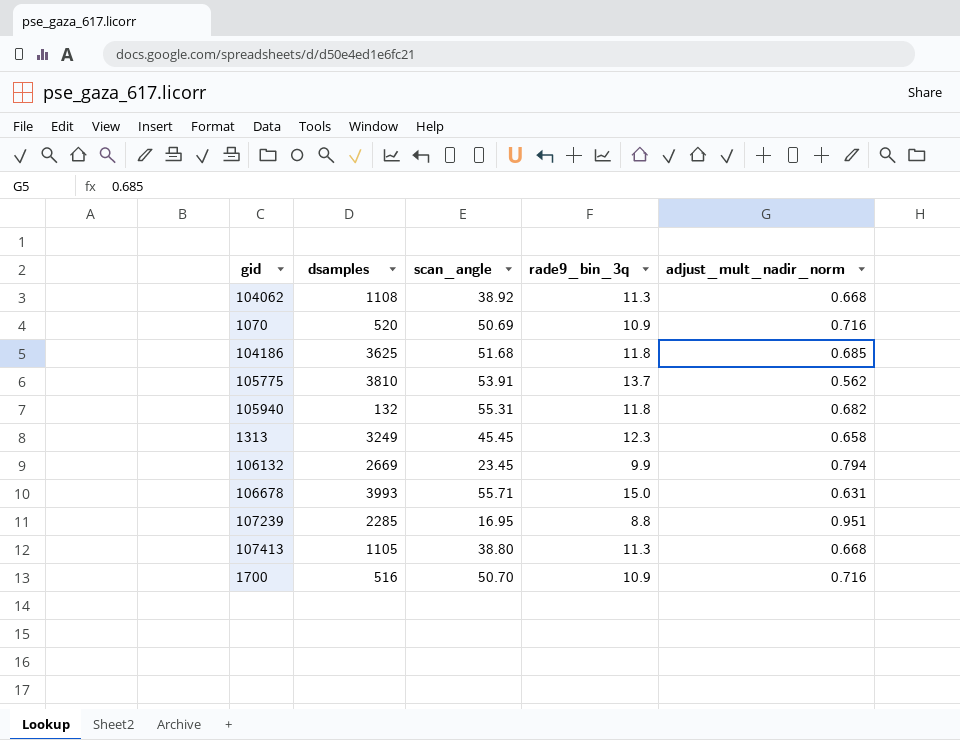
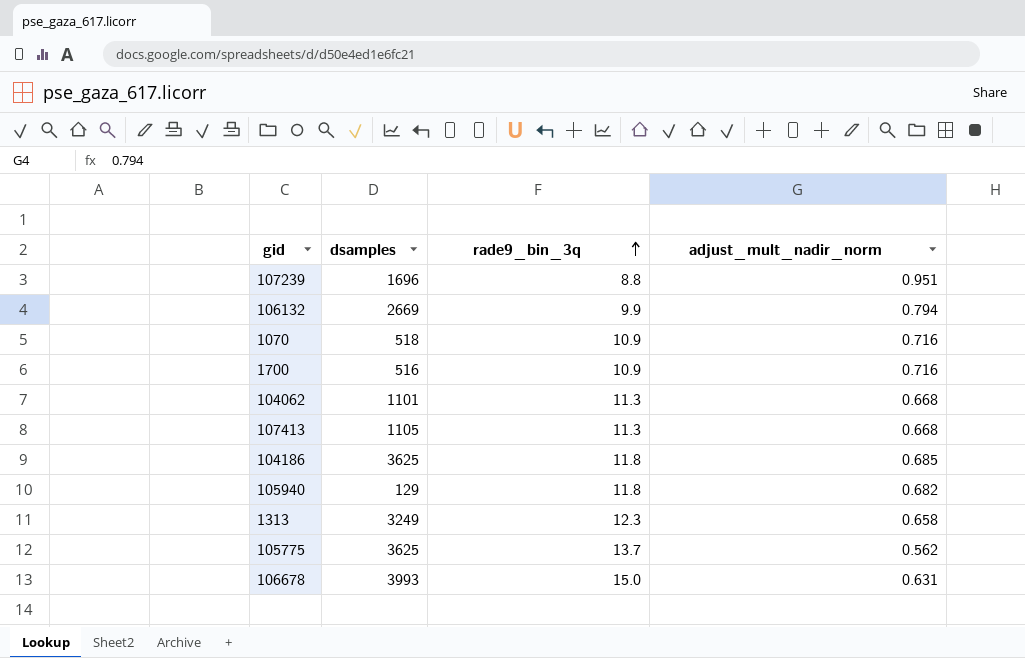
row order: none -> rade9_bin_3q ascending
column scan_angle | position: 3 -> none
107239 | dsamples: 2285 -> 1696
1070 | dsamples: 520 -> 518
104062 | dsamples: 1108 -> 1101
105940 | dsamples: 132 -> 129
105775 | dsamples: 3810 -> 3625

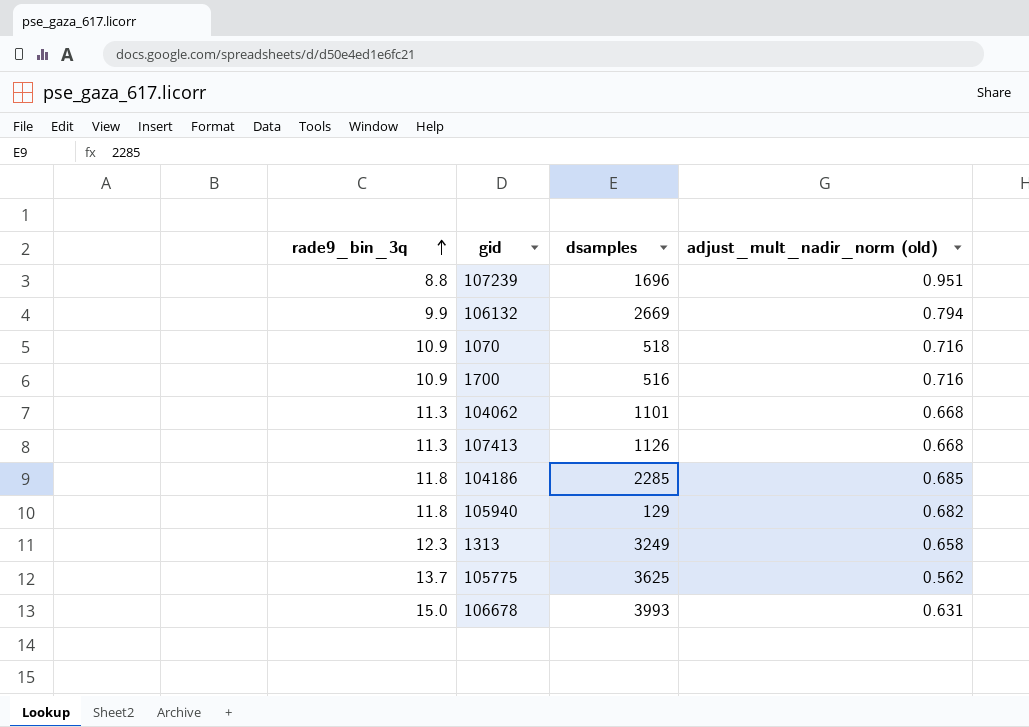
column rade9_bin_3q | position: 3 -> 1
column name: adjust_mult_nadir_norm -> adjust_mult_nadir_norm (old)
107413 | dsamples: 1105 -> 1126
104186 | dsamples: 3625 -> 2285

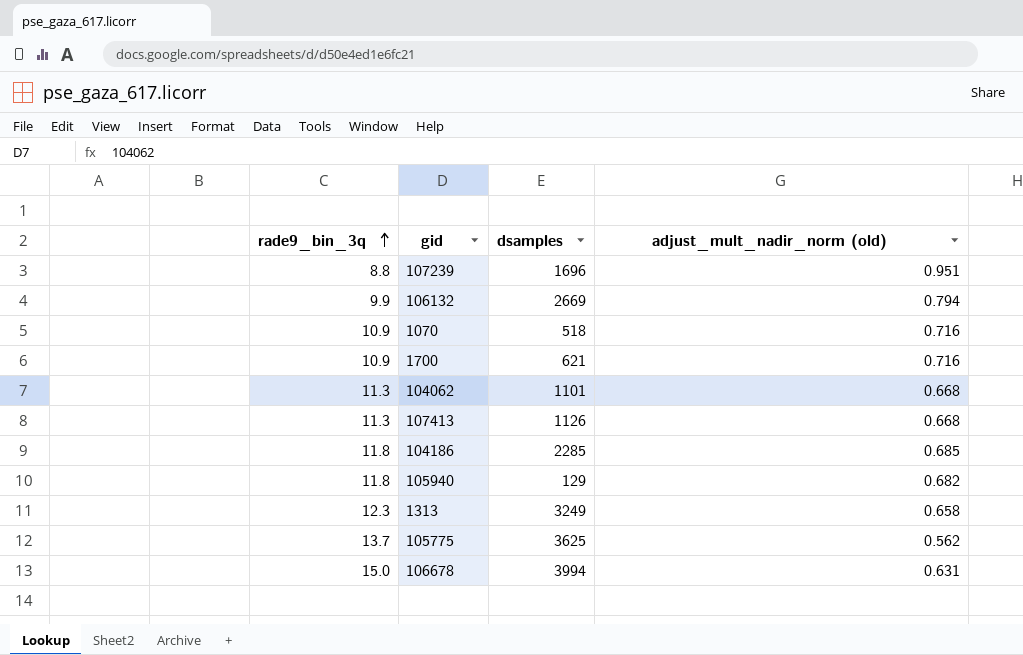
1700 | dsamples: 516 -> 621
106678 | dsamples: 3993 -> 3994

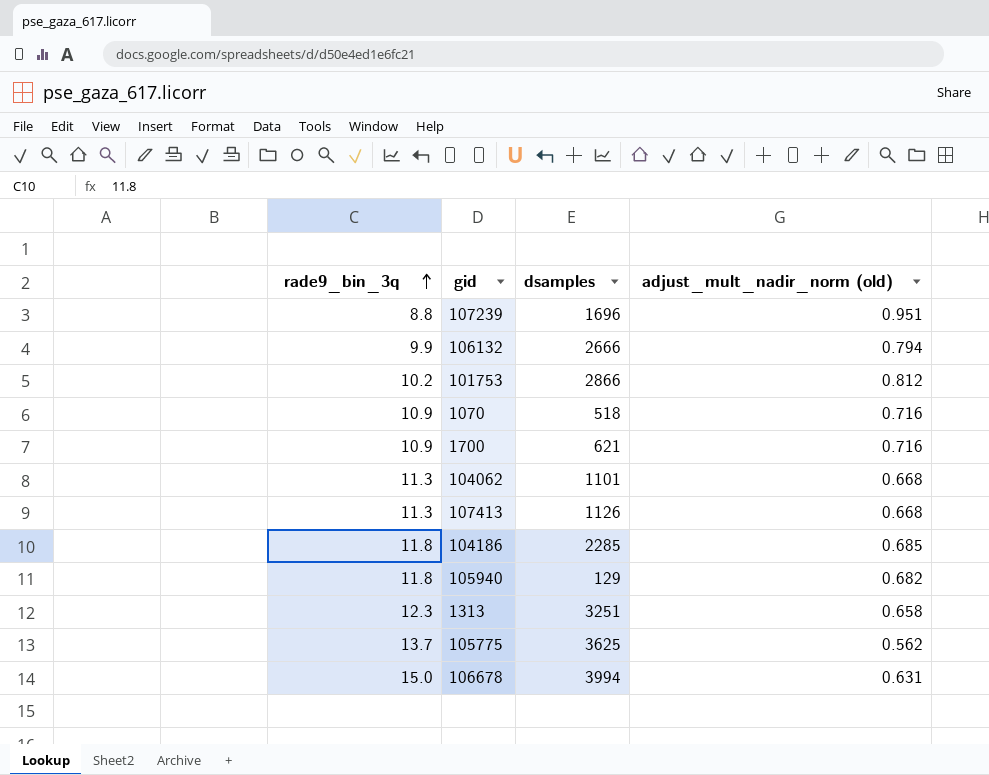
106132 | dsamples: 2669 -> 2666
row 101753: none -> 10.2 | 2866 | 0.812
1313 | dsamples: 3249 -> 3251

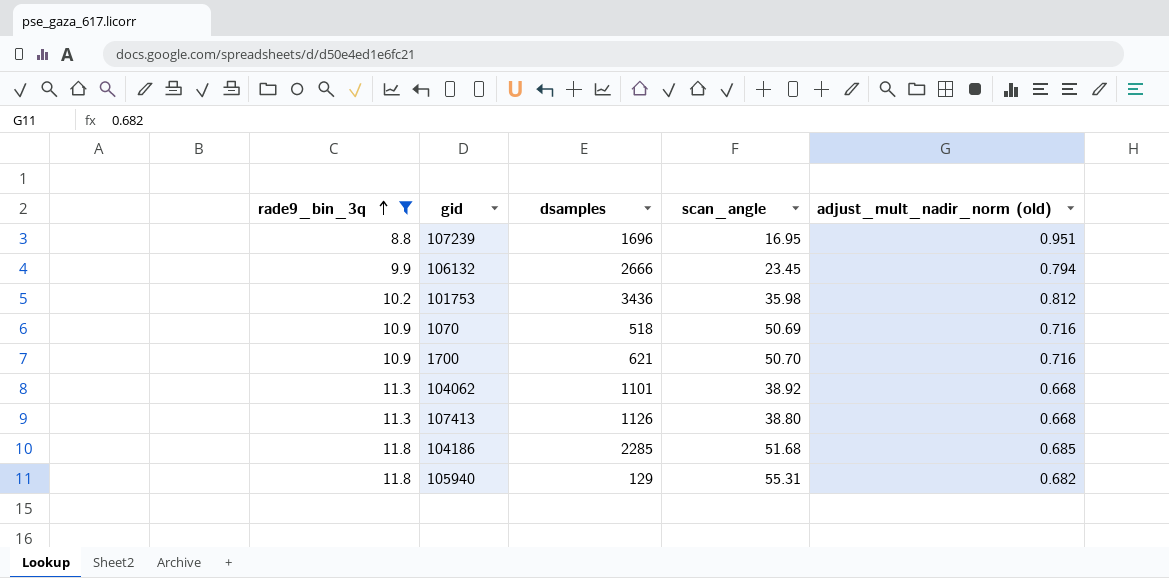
filter: none -> rade9_bin_3q <= 11.8
column scan_angle | position: none -> 4
101753 | dsamples: 2866 -> 3436

